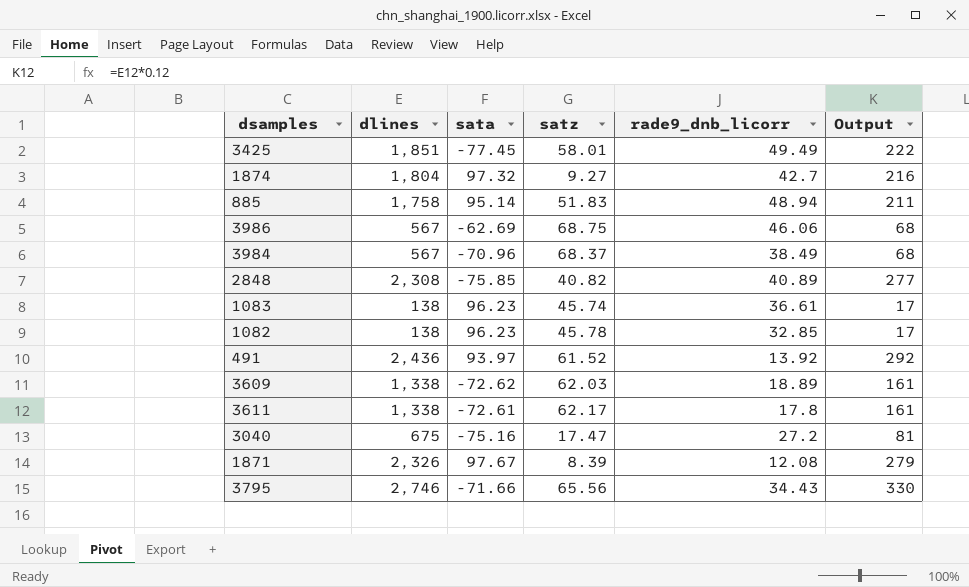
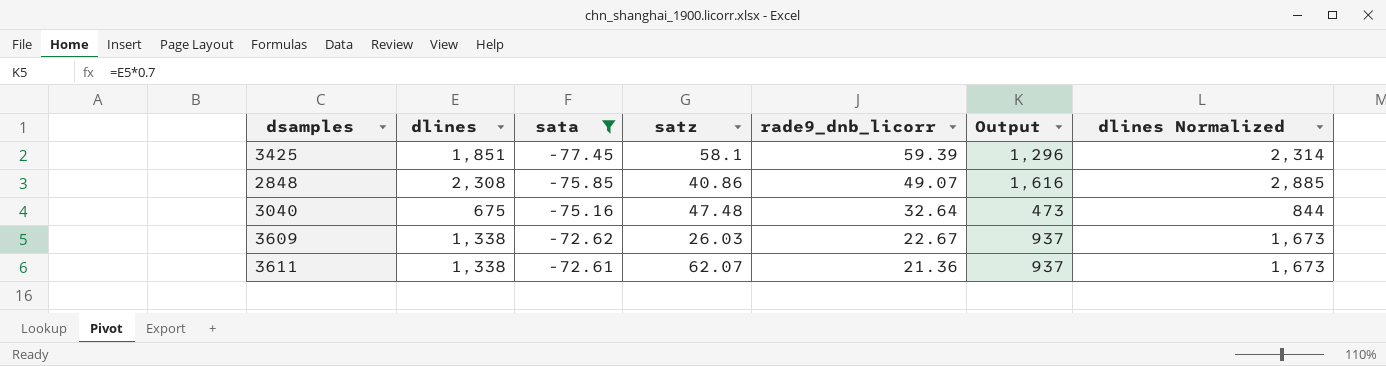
filter: none -> sata <= -72.61
row order: none -> sata ascending
column Output | formula: [dlines] * 0.12 -> [dlines] * 0.7
column dlines Normalized | formula: none -> [dlines] * 1.25
3425 | satz: 58.01 -> 58.1
3425 | rade9_dnb_licorr: 49.49 -> 59.39
2848 | satz: 40.82 -> 40.86
2848 | rade9_dnb_licorr: 40.89 -> 49.07
3040 | satz: 17.47 -> 47.48
3040 | rade9_dnb_licorr: 27.2 -> 32.64
3609 | satz: 62.03 -> 26.03
3609 | rade9_dnb_licorr: 18.89 -> 22.67
3611 | satz: 62.17 -> 62.07
3611 | rade9_dnb_licorr: 17.8 -> 21.36

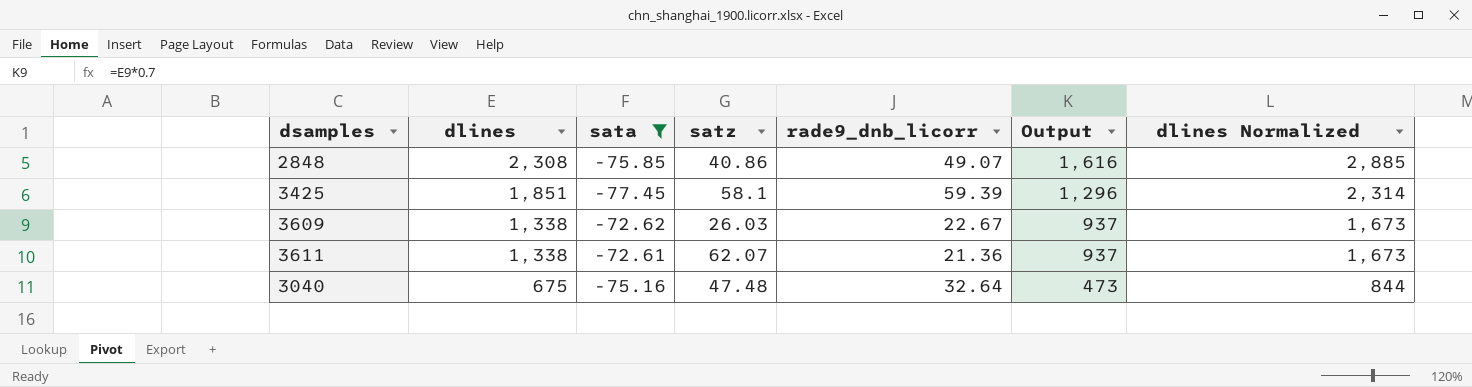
row order: sata ascending -> dlines descending

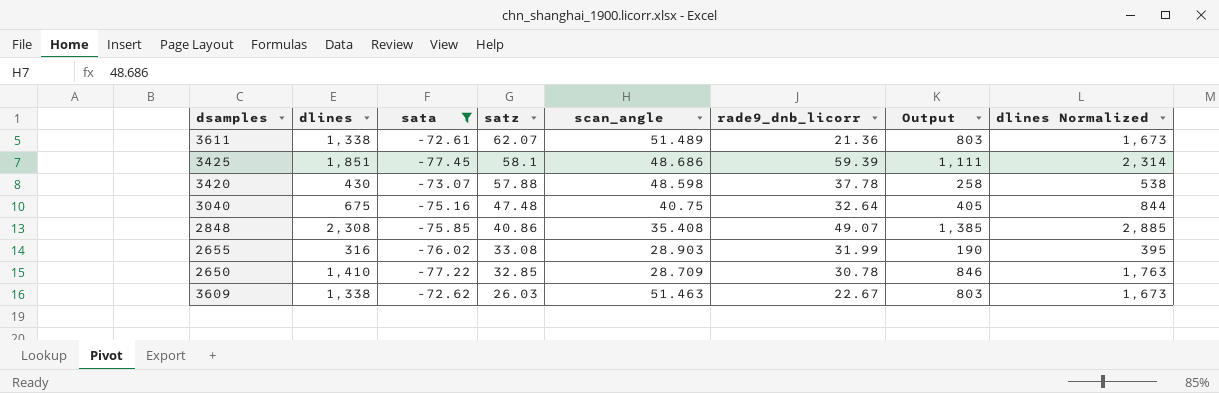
row order: dlines descending -> satz descending
column scan_angle | position: none -> 5
column Output | formula: [dlines] * 0.7 -> [dlines] * 0.6
row 3420: none -> 430 | -73.07 | 57.88 | 48.598 | 37.78 | 258 | 538
row 2655: none -> 316 | -76.02 | 33.08 | 28.903 | 31.99 | 190 | 395
row 2650: none -> 1,410 | -77.22 | 32.85 | 28.709 | 30.78 | 846 | 1,763

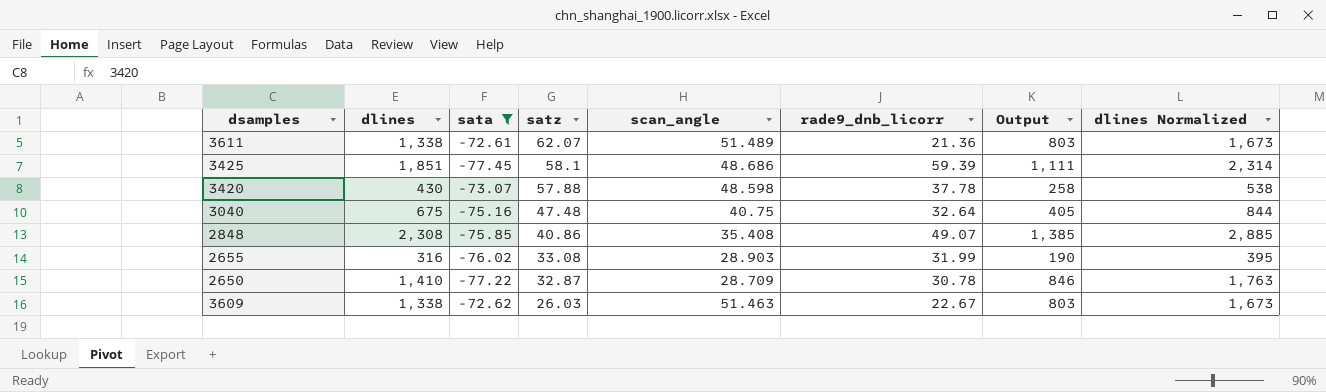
2650 | satz: 32.85 -> 32.87

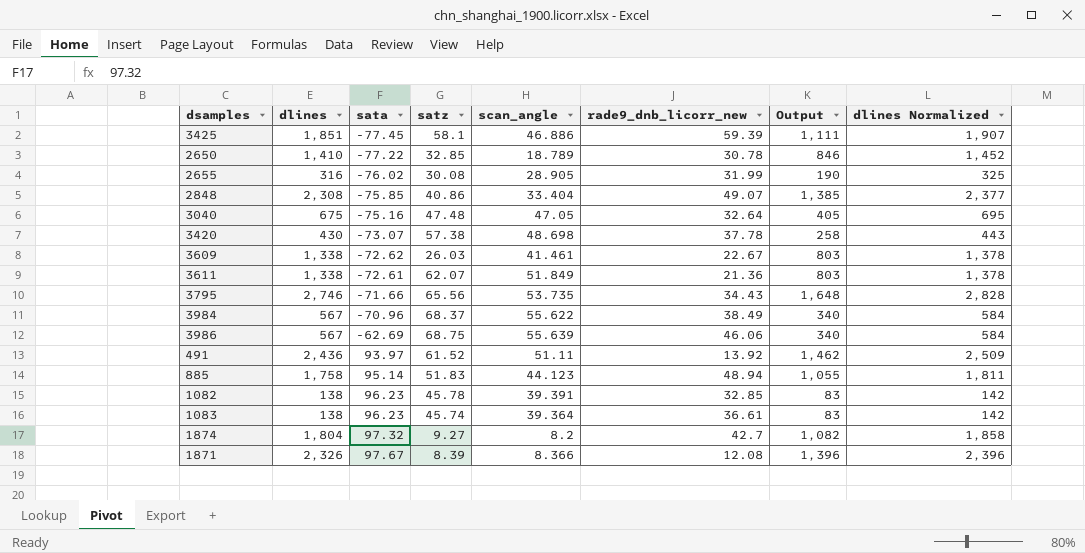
filter: sata <= -72.61 -> none
row order: satz descending -> sata ascending
column name: rade9_dnb_licorr -> rade9_dnb_licorr_new
column dlines Normalized | formula: [dlines] * 1.25 -> [dlines] * 1.03
3425 | scan_angle: 48.686 -> 46.886
2650 | satz: 32.87 -> 32.85
2650 | scan_angle: 28.709 -> 18.789
2655 | satz: 33.08 -> 30.08
2655 | scan_angle: 28.903 -> 28.905
2848 | scan_angle: 35.408 -> 33.404
3040 | scan_angle: 40.75 -> 47.05
3420 | satz: 57.88 -> 57.38
3420 | scan_angle: 48.598 -> 48.698
3609 | scan_angle: 51.463 -> 41.461
3611 | scan_angle: 51.489 -> 51.849

